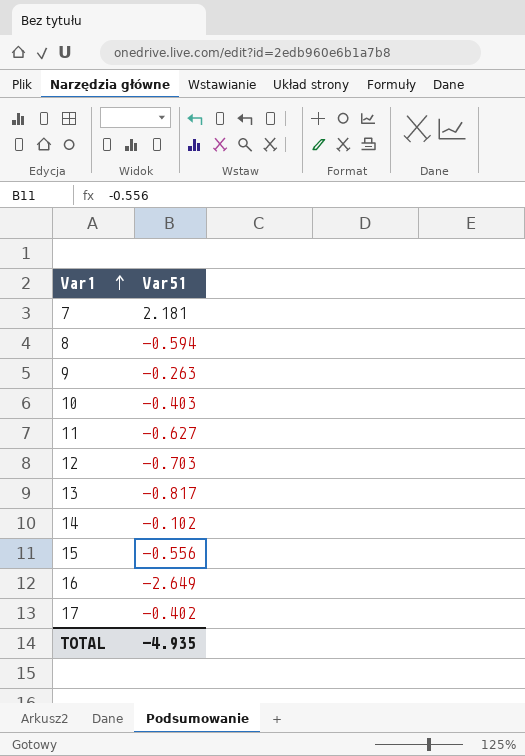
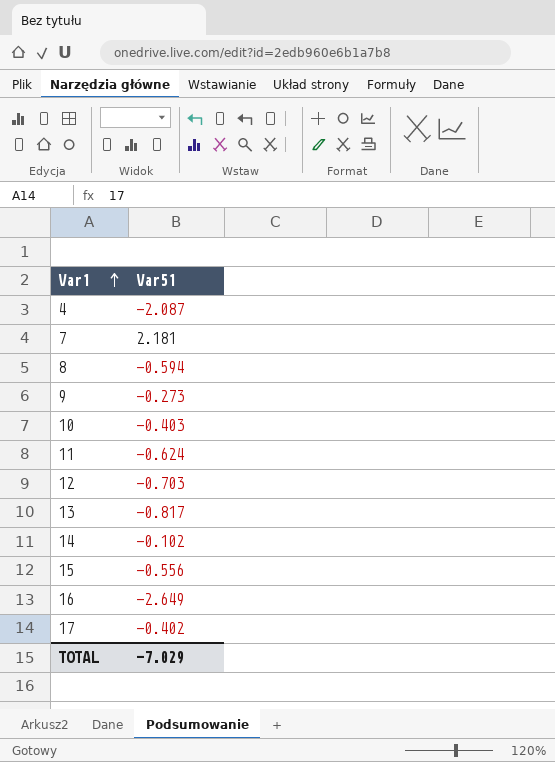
row 4: none -> -2.087
9 | Var51: -0.263 -> -0.273
11 | Var51: -0.627 -> -0.624
TOTAL | Var51: -4.935 -> -7.029

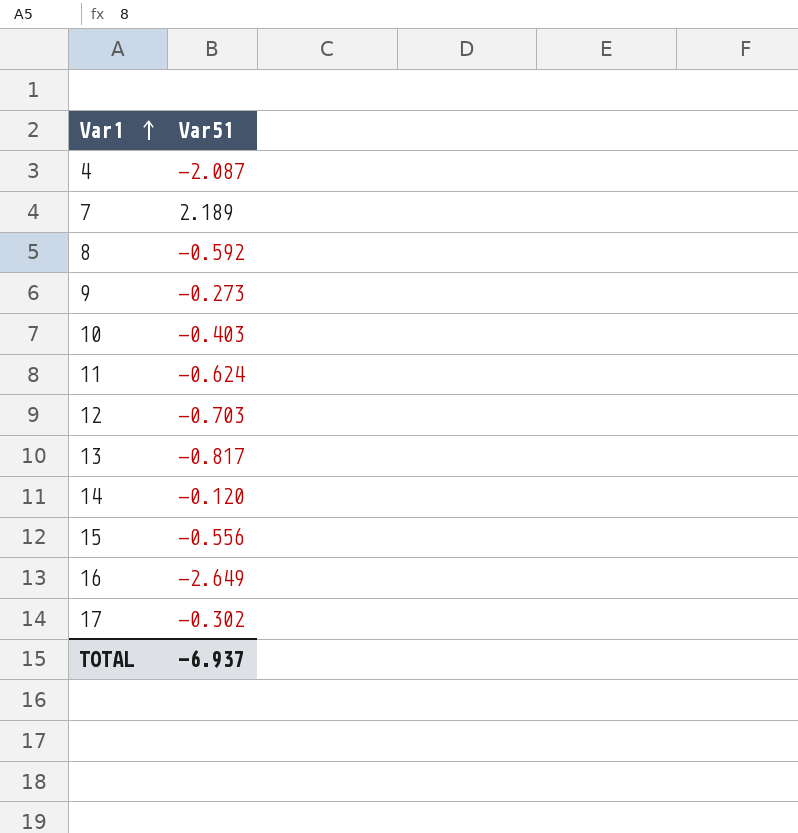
7 | Var51: 2.181 -> 2.189
8 | Var51: -0.594 -> -0.592
14 | Var51: -0.102 -> -0.120
17 | Var51: -0.402 -> -0.302
TOTAL | Var51: -7.029 -> -6.937

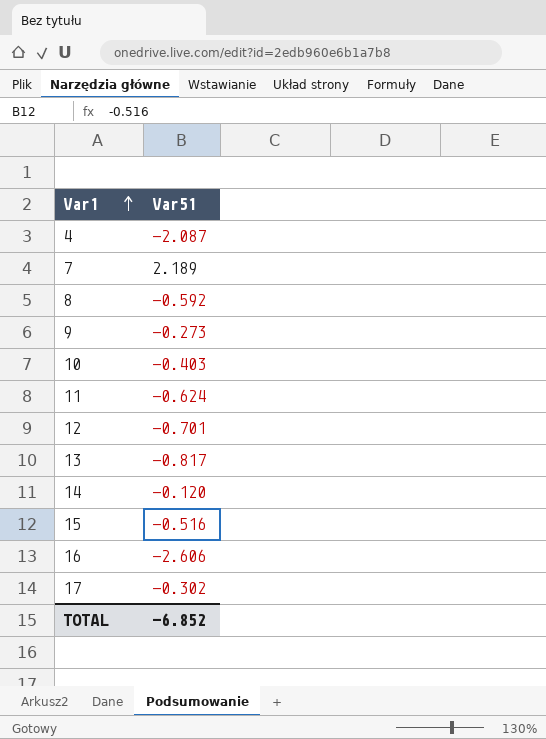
12 | Var51: -0.703 -> -0.701
15 | Var51: -0.556 -> -0.516
16 | Var51: -2.649 -> -2.606
TOTAL | Var51: -6.937 -> -6.852

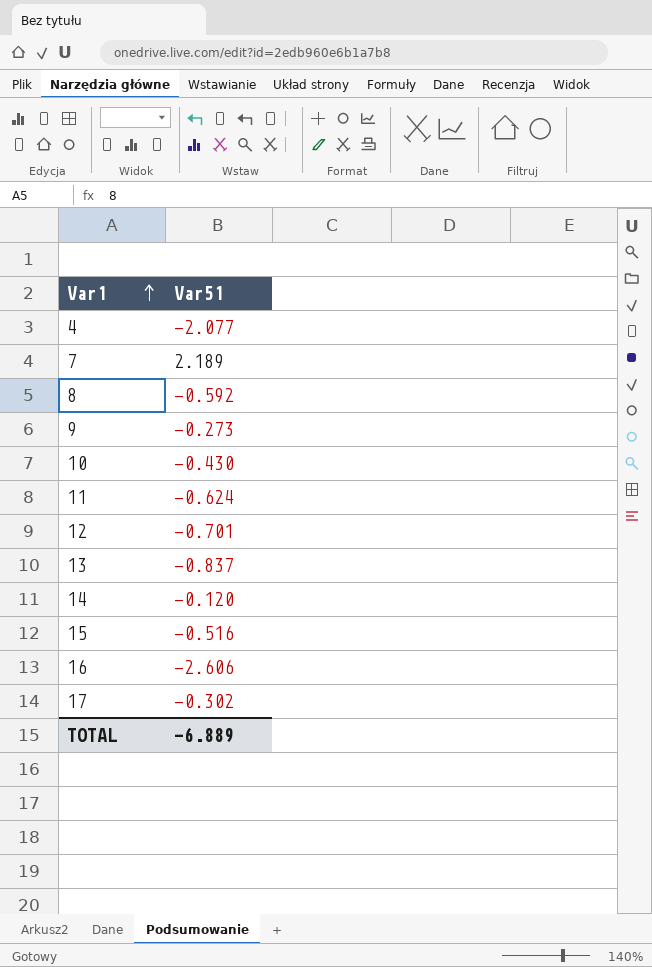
4 | Var51: -2.087 -> -2.077
10 | Var51: -0.403 -> -0.430
13 | Var51: -0.817 -> -0.837
TOTAL | Var51: -6.852 -> -6.889

